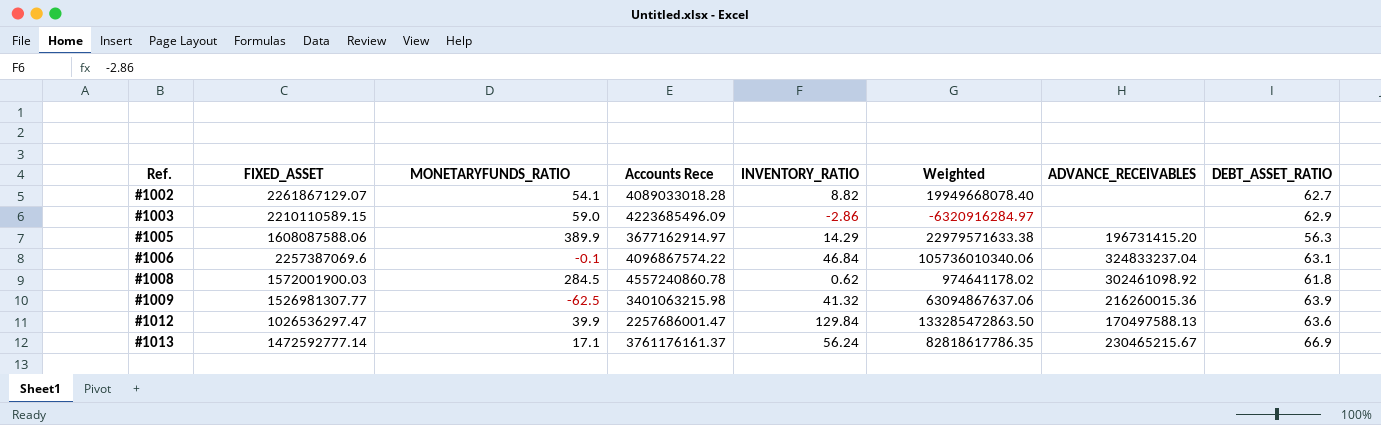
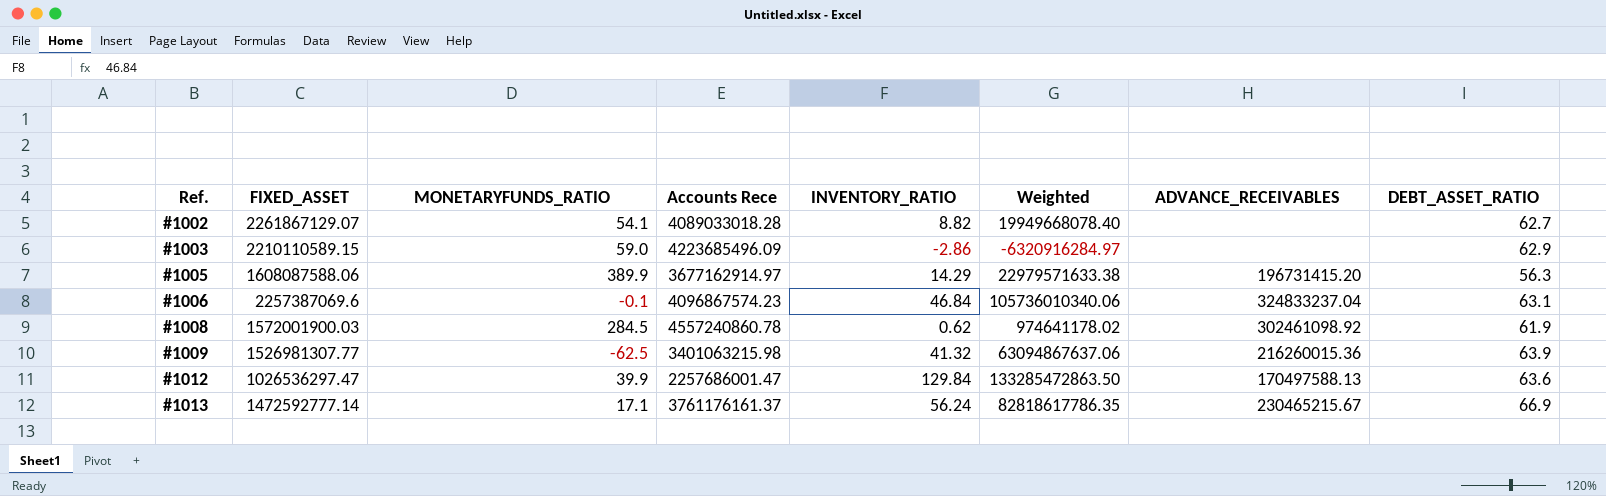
#1006 | Accounts Rece: 4096867574.22 -> 4096867574.23
#1008 | DEBT_ASSET_RATIO: 61.8 -> 61.9

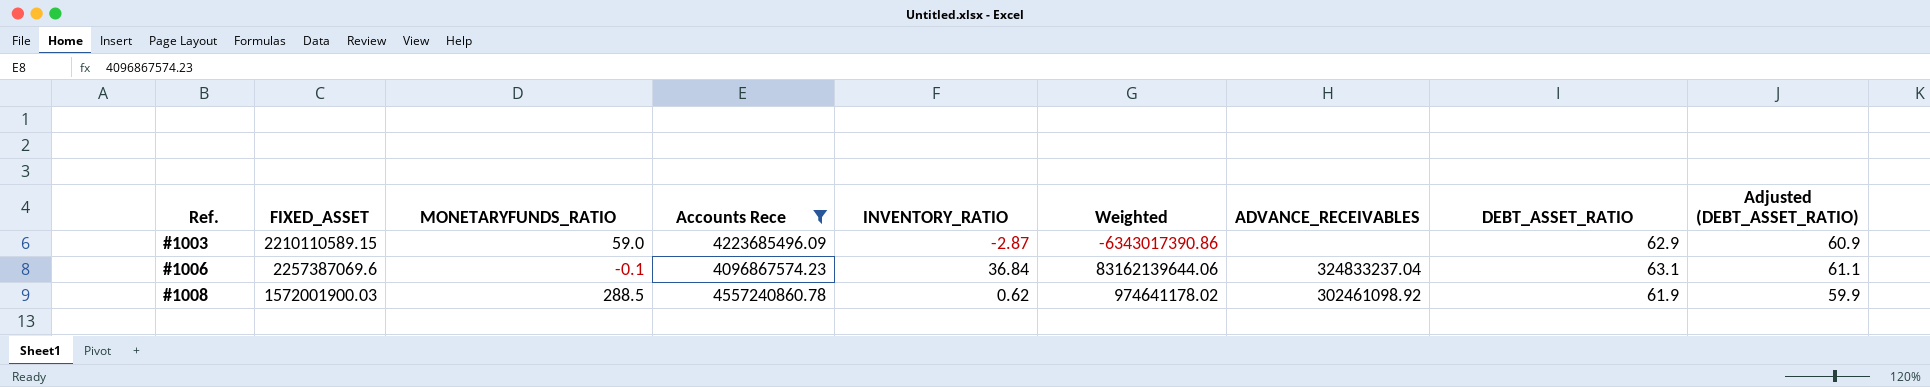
filter: none -> Accounts Rece >= 4096867574.23
column Adjusted (DEBT_ASSET_RATIO) | formula: none -> [DEBT_ASSET_RATIO] - 2
#1003 | INVENTORY_RATIO: -2.86 -> -2.87
#1003 | Weighted: -6320916284.97 -> -6343017390.86
#1006 | INVENTORY_RATIO: 46.84 -> 36.84
#1006 | Weighted: 105736010340.06 -> 83162139644.06
#1008 | MONETARYFUNDS_RATIO: 284.5 -> 288.5

